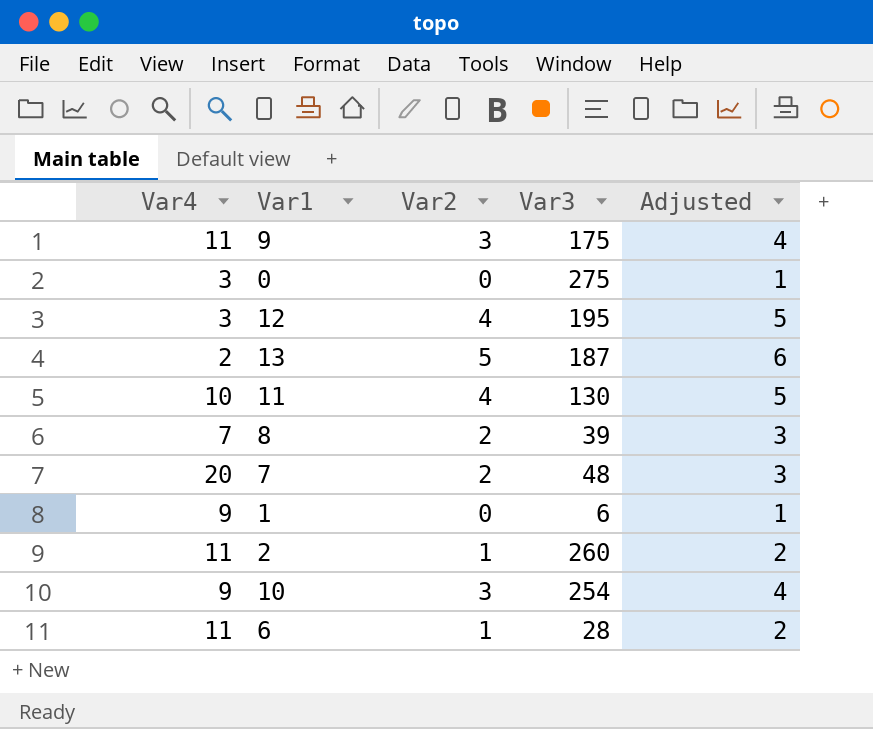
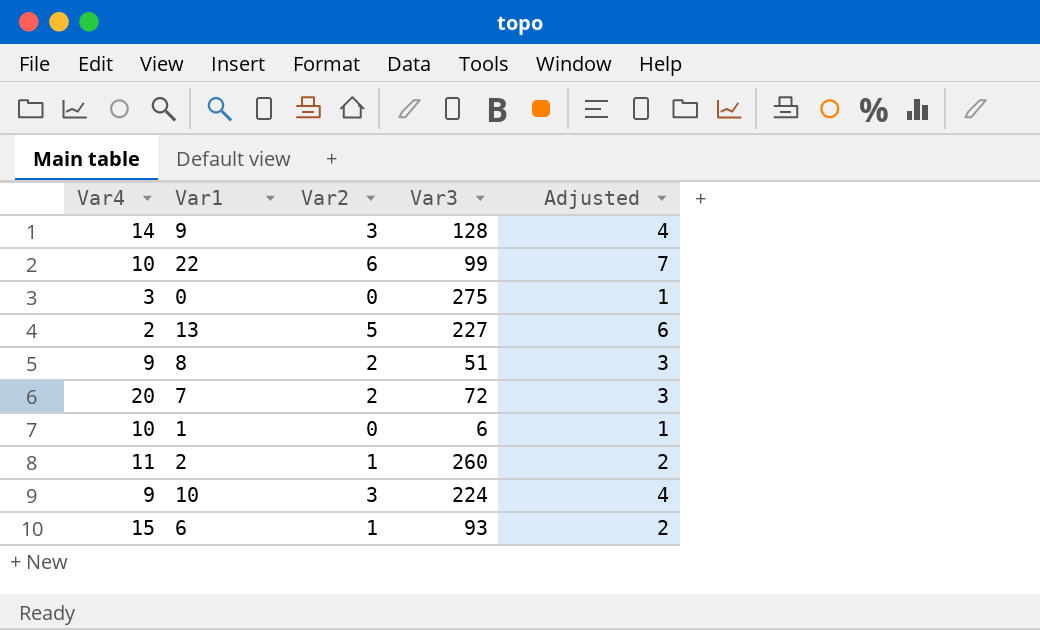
row 12: 3 | 4 | 195 | 5 -> none
row 11: 10 | 4 | 130 | 5 -> none
9 | Var4: 11 -> 14
9 | Var3: 175 -> 128
row 22: none -> 10 | 6 | 99 | 7
13 | Var3: 187 -> 227
8 | Var4: 7 -> 9
8 | Var3: 39 -> 51
7 | Var3: 48 -> 72
1 | Var4: 9 -> 10
10 | Var3: 254 -> 224
6 | Var4: 11 -> 15
6 | Var3: 28 -> 93

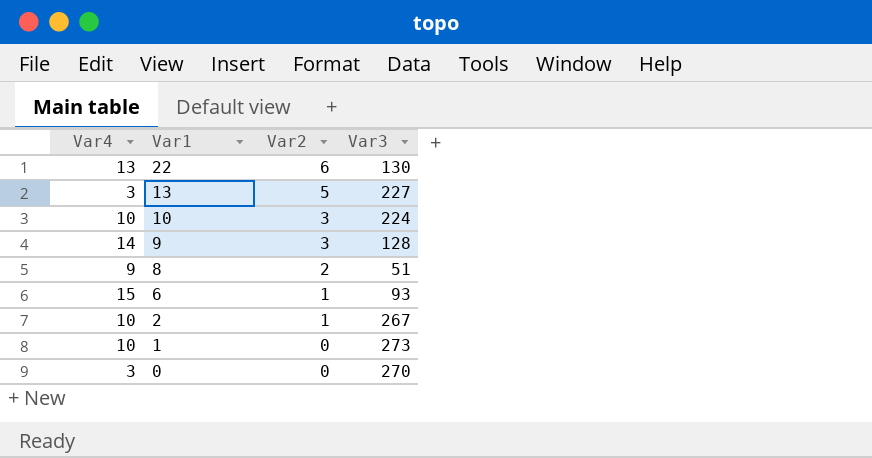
row order: none -> Var1 descending
column Adjusted | formula: [Var2] + 1 -> none
row 7: 20 | 2 | 72 | 3 -> none
22 | Var4: 10 -> 13
22 | Var3: 99 -> 130
13 | Var4: 2 -> 3
10 | Var4: 9 -> 10
2 | Var4: 11 -> 10
2 | Var3: 260 -> 267
1 | Var3: 6 -> 273
0 | Var3: 275 -> 270

